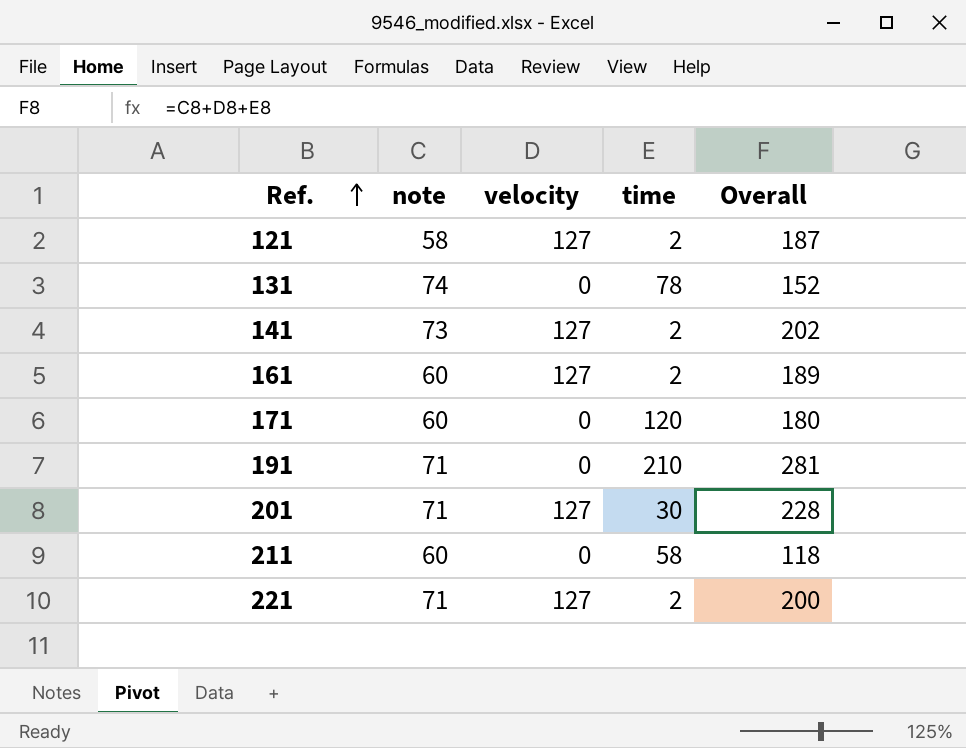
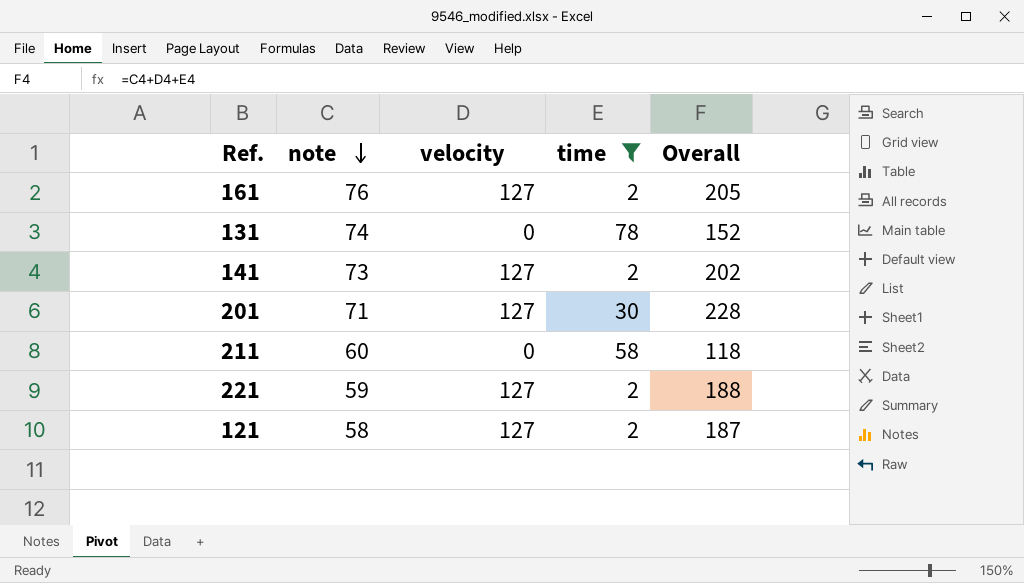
filter: none -> time <= 78
row order: Ref. ascending -> note descending
161 | note: 60 -> 76
161 | Overall: 189 -> 205
221 | note: 71 -> 59
221 | Overall: 200 -> 188

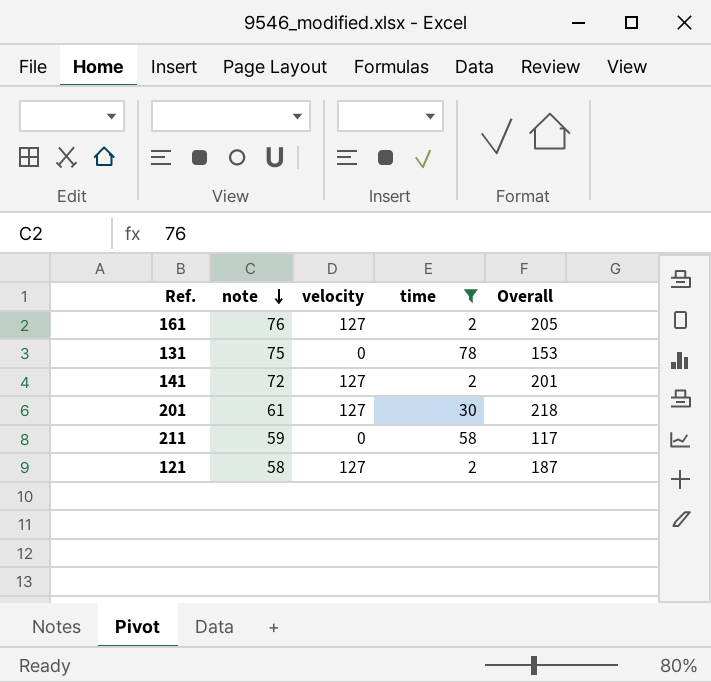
row 221: 59 | 127 | 2 | 188 -> none
131 | note: 74 -> 75
131 | Overall: 152 -> 153
141 | note: 73 -> 72
141 | Overall: 202 -> 201
201 | note: 71 -> 61
201 | Overall: 228 -> 218
211 | note: 60 -> 59
211 | Overall: 118 -> 117

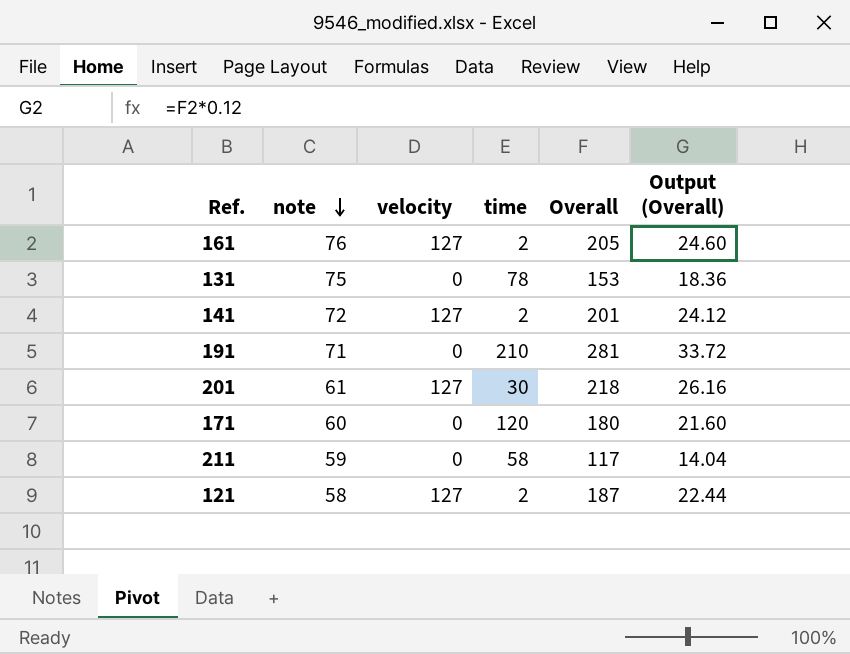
filter: time <= 78 -> none
column Output (Overall) | formula: none -> [Overall] * 0.12

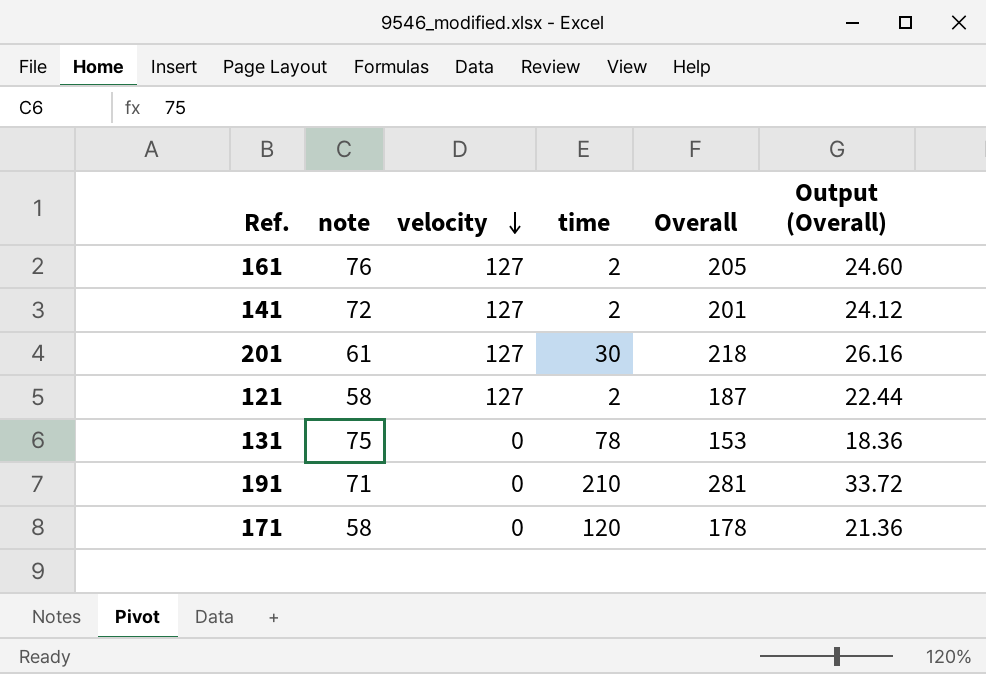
row order: note descending -> velocity descending
row 211: 59 | 0 | 58 | 117 | 14.04 -> none
171 | note: 60 -> 58
171 | Overall: 180 -> 178
171 | Output (Overall): 21.60 -> 21.36

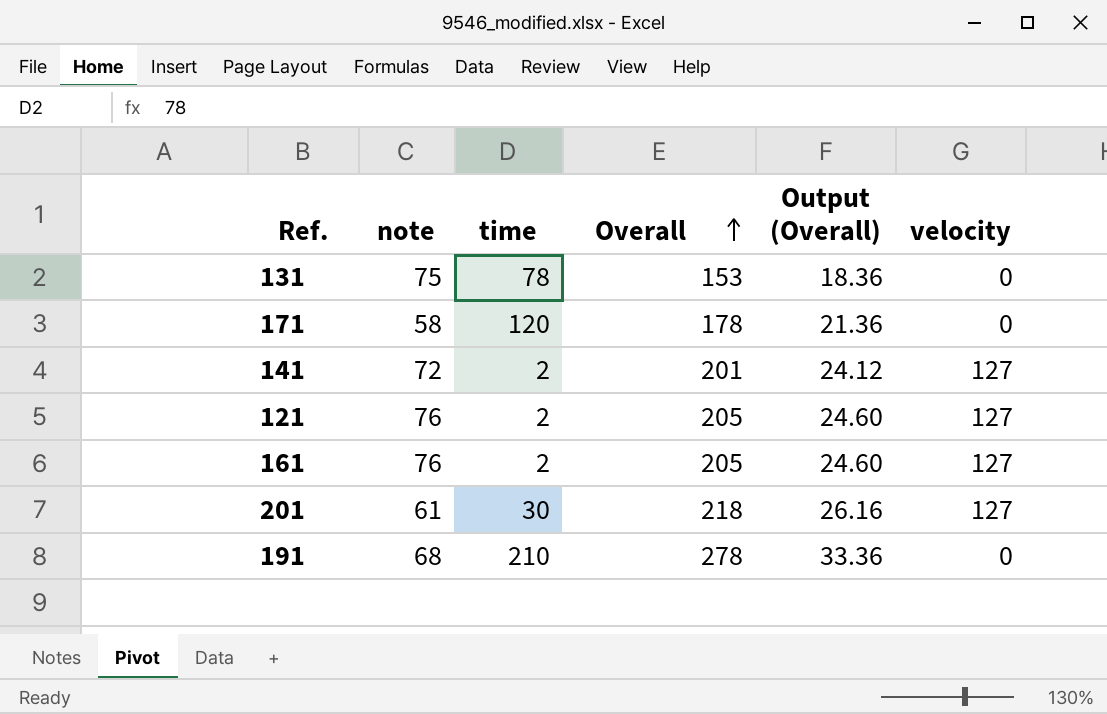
row order: velocity descending -> Overall ascending
column velocity | position: 3 -> 6
121 | note: 58 -> 76
121 | Overall: 187 -> 205
121 | Output (Overall): 22.44 -> 24.60
191 | note: 71 -> 68
191 | Overall: 281 -> 278
191 | Output (Overall): 33.72 -> 33.36

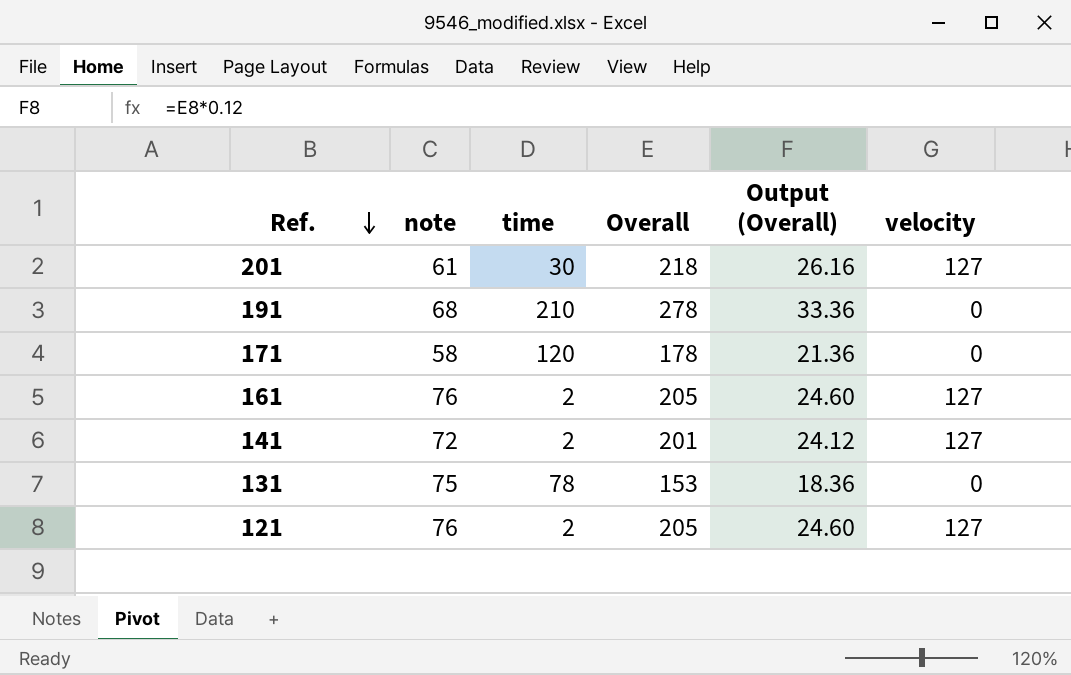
row order: Overall ascending -> Ref. descending

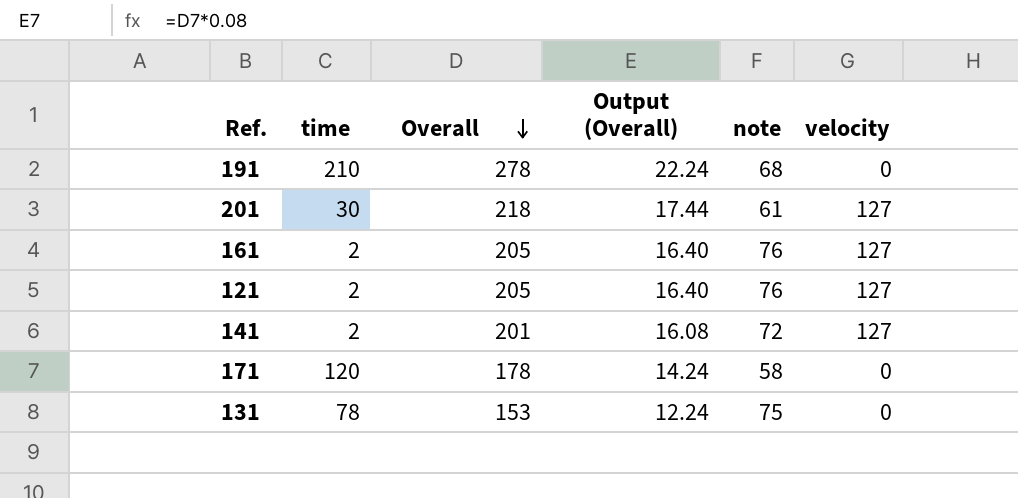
row order: Ref. descending -> Overall descending
column Output (Overall) | formula: [Overall] * 0.12 -> [Overall] * 0.08
column note | position: 2 -> 5

